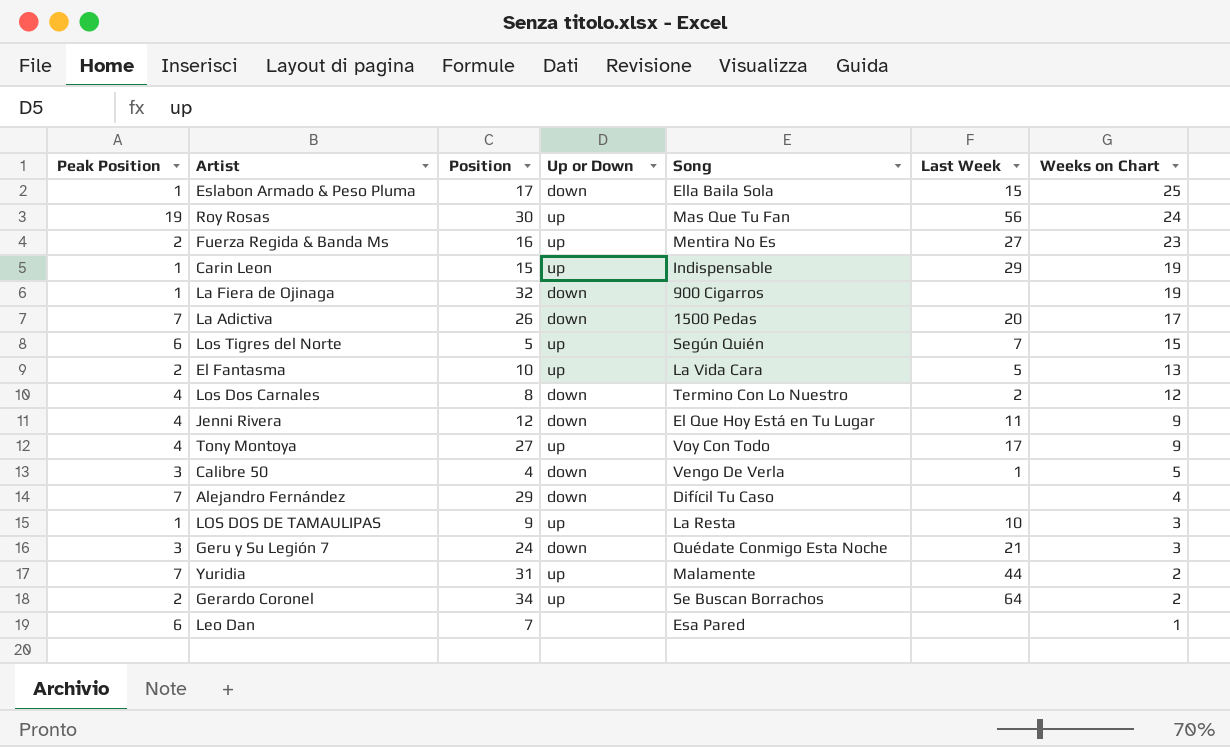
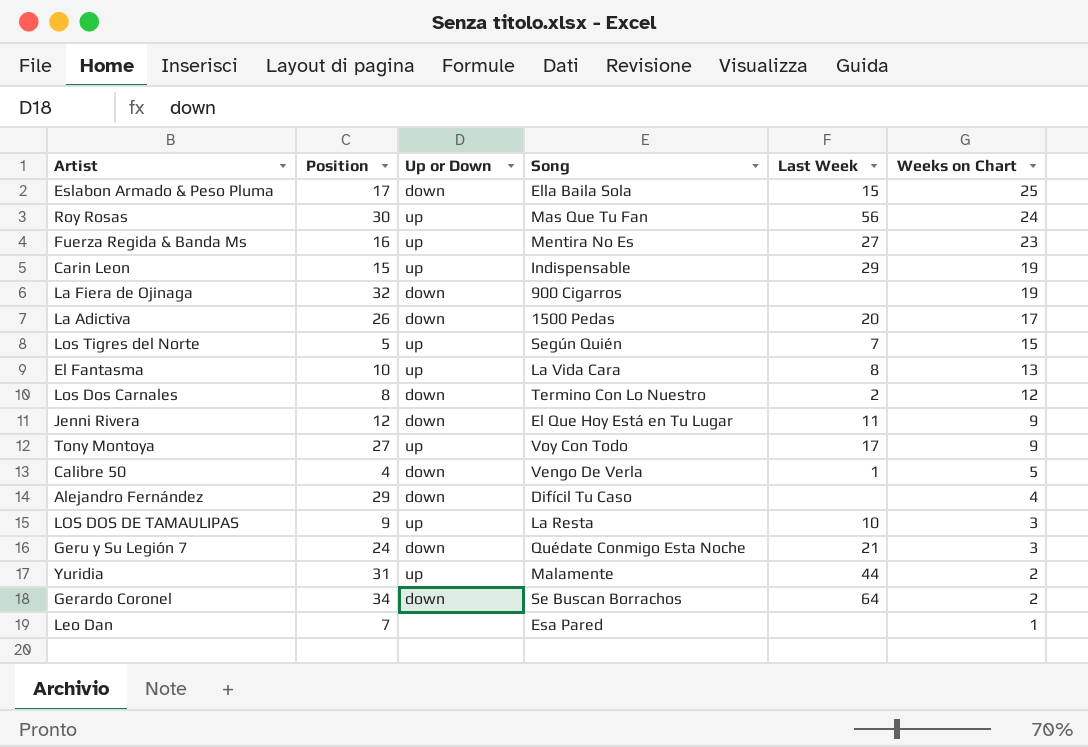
column Peak Position | position: 1 -> none
El Fantasma | Last Week: 5 -> 8
Gerardo Coronel | Up or Down: up -> down

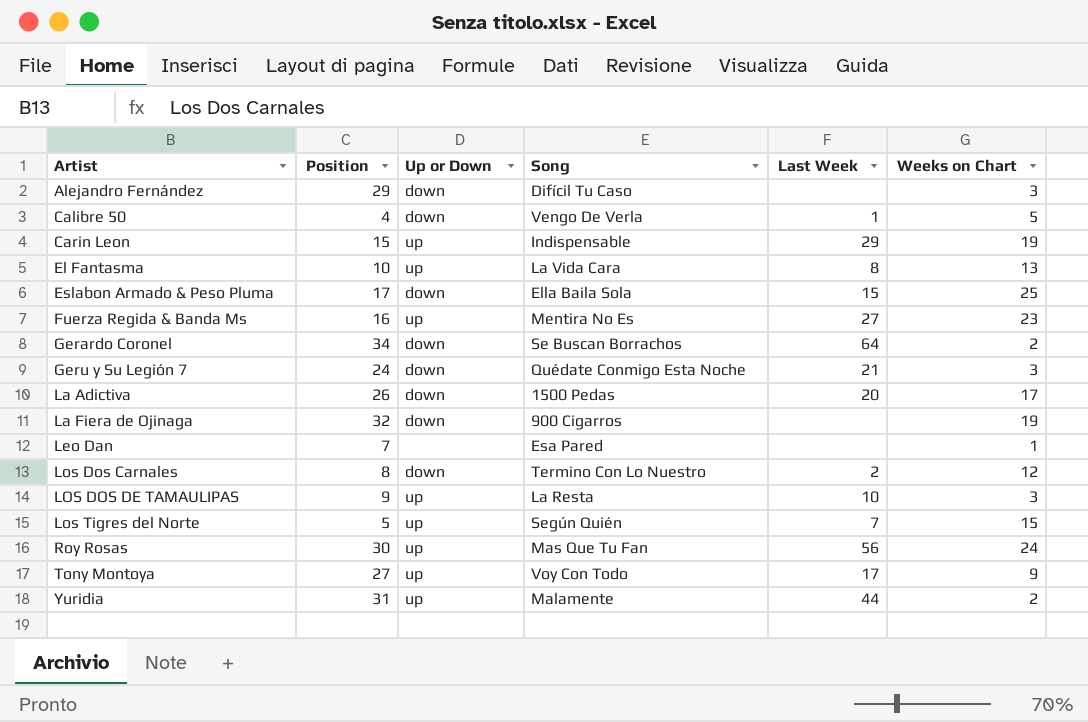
row order: Weeks on Chart descending -> Artist ascending
row Jenni Rivera: 12 | down | El Que Hoy Está en Tu Lugar | 11 | 9 -> none
Alejandro Fernández | Weeks on Chart: 4 -> 3

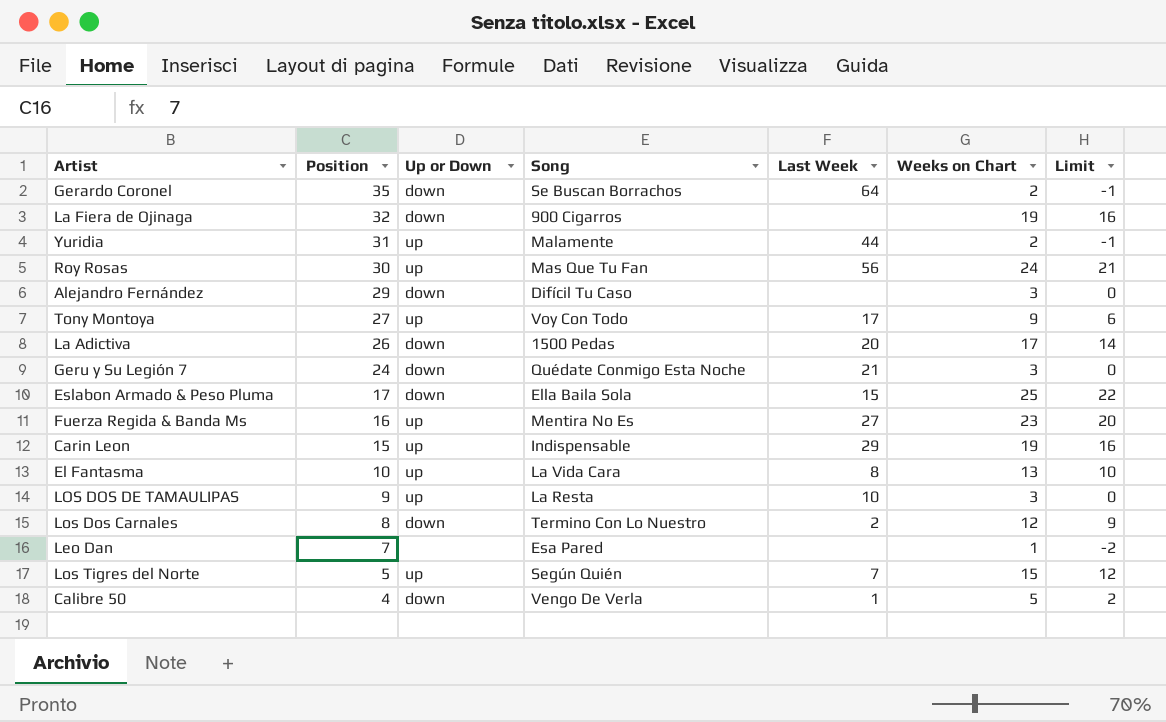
row order: Artist ascending -> Position descending
column Limit | formula: none -> [Weeks on Chart] - 3
Gerardo Coronel | Position: 34 -> 35

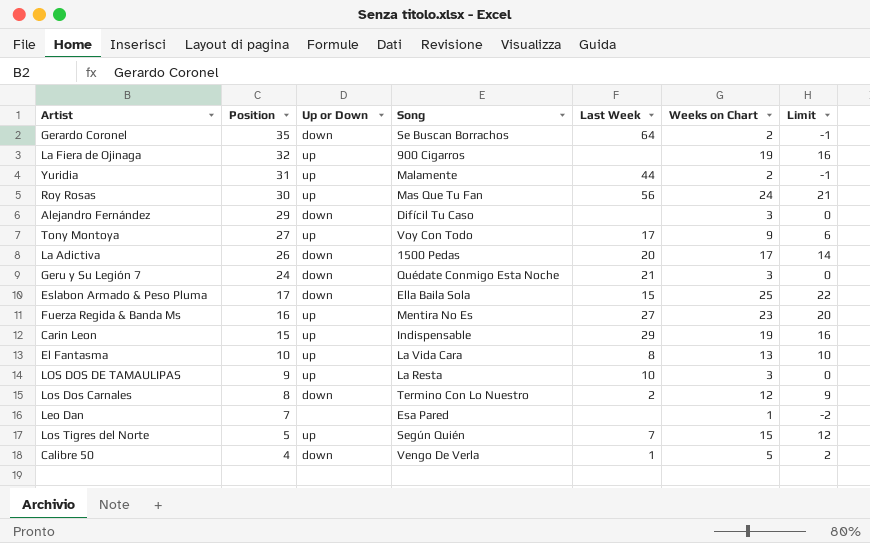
La Fiera de Ojinaga | Up or Down: down -> up

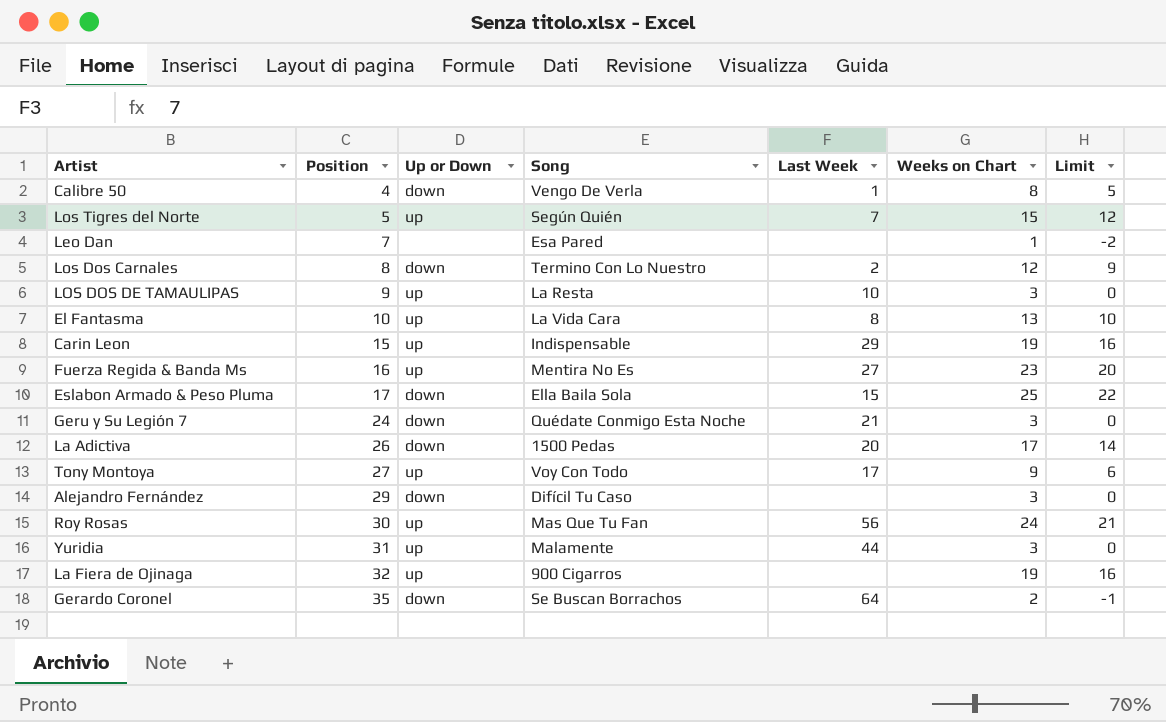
row order: Position descending -> Position ascending
Calibre 50 | Weeks on Chart: 5 -> 8
Calibre 50 | Limit: 2 -> 5
Yuridia | Weeks on Chart: 2 -> 3
Yuridia | Limit: -1 -> 0

